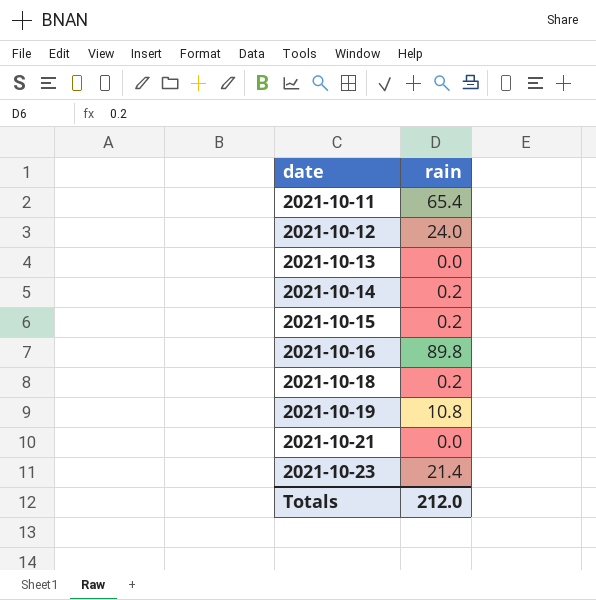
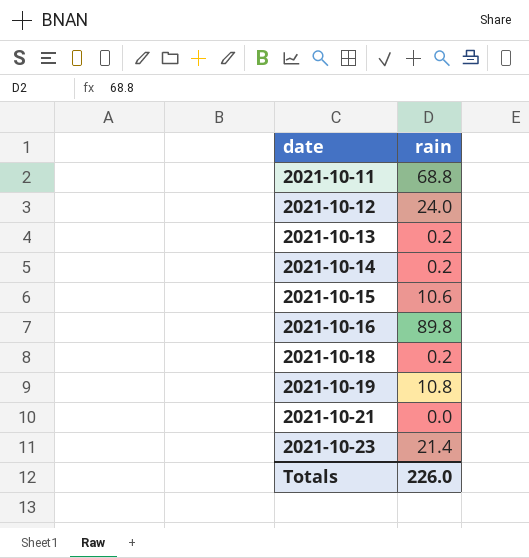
2021-10-11 | rain: 65.4 -> 68.8
2021-10-13 | rain: 0.0 -> 0.2
2021-10-15 | rain: 0.2 -> 10.6
Totals | rain: 212.0 -> 226.0

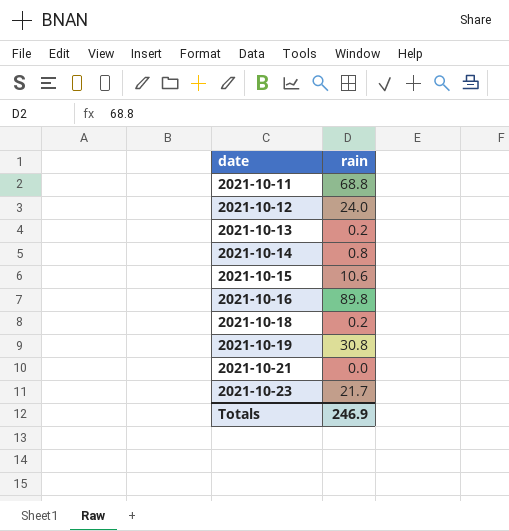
2021-10-14 | rain: 0.2 -> 0.8
2021-10-19 | rain: 10.8 -> 30.8
2021-10-23 | rain: 21.4 -> 21.7
Totals | rain: 226.0 -> 246.9

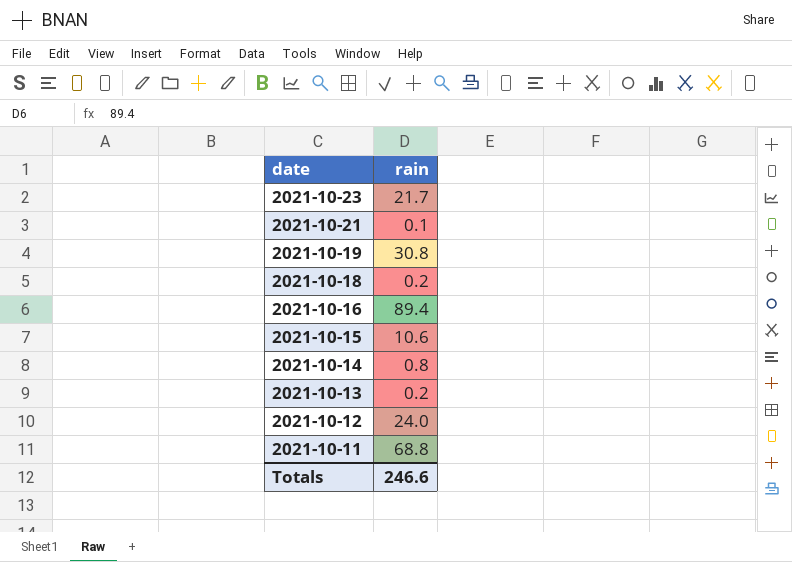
row order: date ascending -> date descending
2021-10-21 | rain: 0.0 -> 0.1
2021-10-16 | rain: 89.8 -> 89.4
Totals | rain: 246.9 -> 246.6

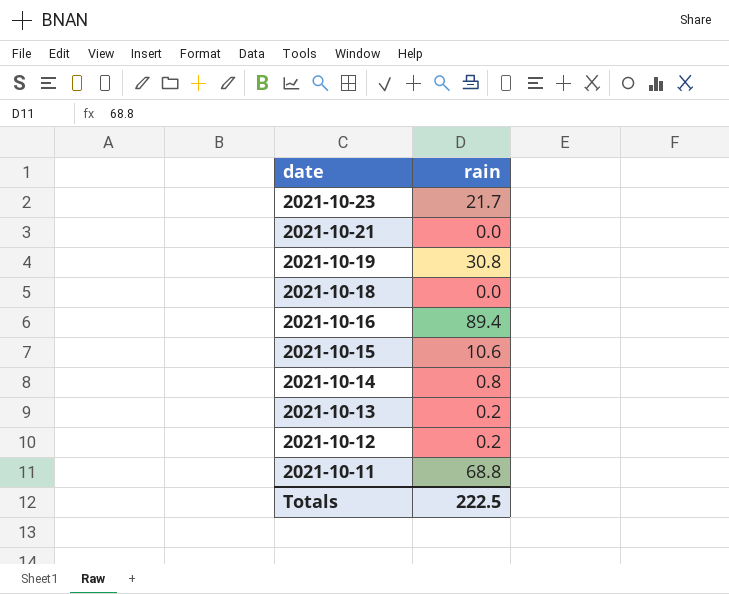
2021-10-21 | rain: 0.1 -> 0.0
2021-10-18 | rain: 0.2 -> 0.0
2021-10-12 | rain: 24.0 -> 0.2
Totals | rain: 246.6 -> 222.5

